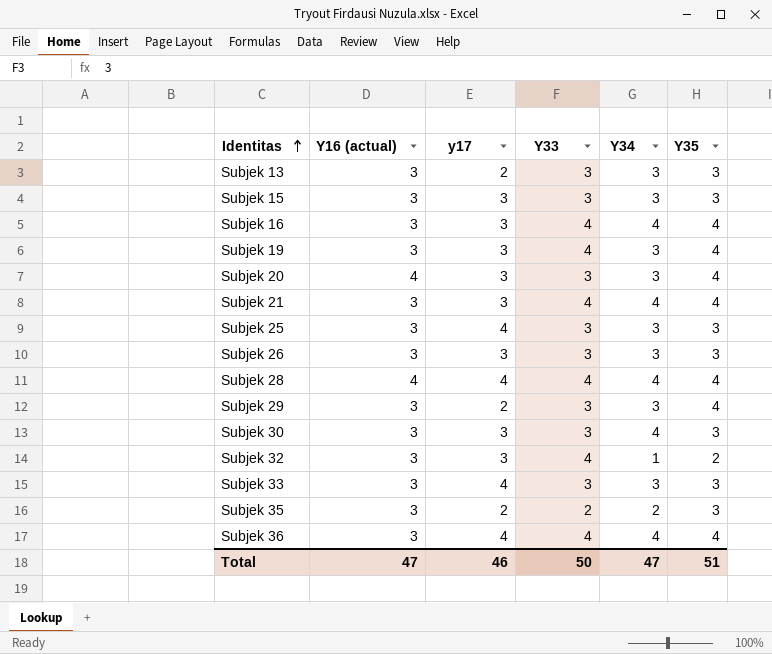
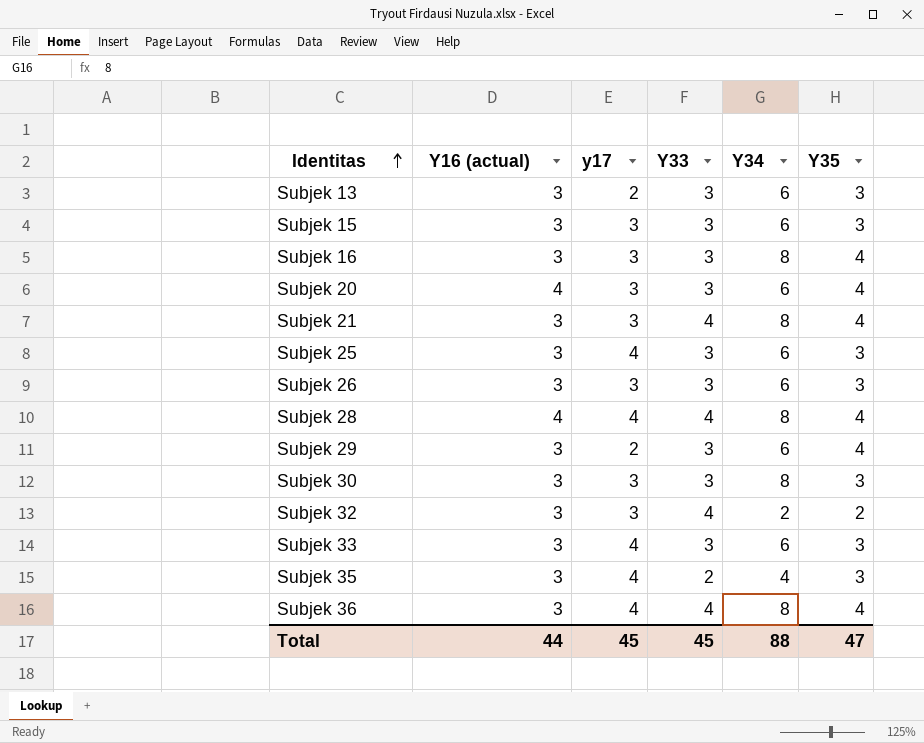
row Subjek 19: 3 | 3 | 4 | 3 | 4 -> none
Subjek 13 | Y34: 3 -> 6
Subjek 15 | Y34: 3 -> 6
Subjek 16 | Y33: 4 -> 3
Subjek 16 | Y34: 4 -> 8
Subjek 20 | Y34: 3 -> 6
Subjek 21 | Y34: 4 -> 8
Subjek 25 | Y34: 3 -> 6
Subjek 26 | Y34: 3 -> 6
Subjek 28 | Y34: 4 -> 8
Subjek 29 | Y34: 3 -> 6
Subjek 30 | Y34: 4 -> 8
Subjek 32 | Y34: 1 -> 2
Subjek 33 | Y34: 3 -> 6
Subjek 35 | y17: 2 -> 4
Subjek 35 | Y34: 2 -> 4
Subjek 36 | Y34: 4 -> 8
Total | Y16 (actual): 47 -> 44
Total | y17: 46 -> 45
Total | Y33: 50 -> 45
Total | Y34: 47 -> 88
Total | Y35: 51 -> 47

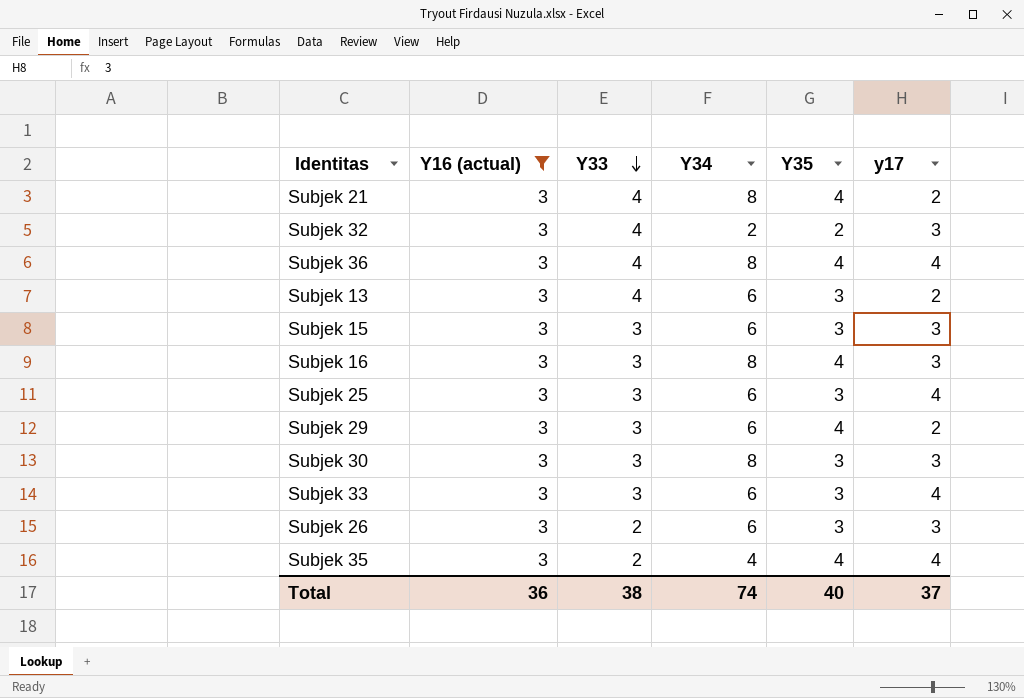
filter: none -> Y16 (actual) = 3
row order: Identitas ascending -> Y33 descending
column y17 | position: 3 -> 6
Subjek 21 | y17: 3 -> 2
Subjek 13 | Y33: 3 -> 4
Subjek 26 | Y33: 3 -> 2
Subjek 35 | Y35: 3 -> 4
Total | Y16 (actual): 44 -> 36
Total | Y33: 45 -> 38
Total | Y34: 88 -> 74
Total | Y35: 47 -> 40
Total | y17: 45 -> 37

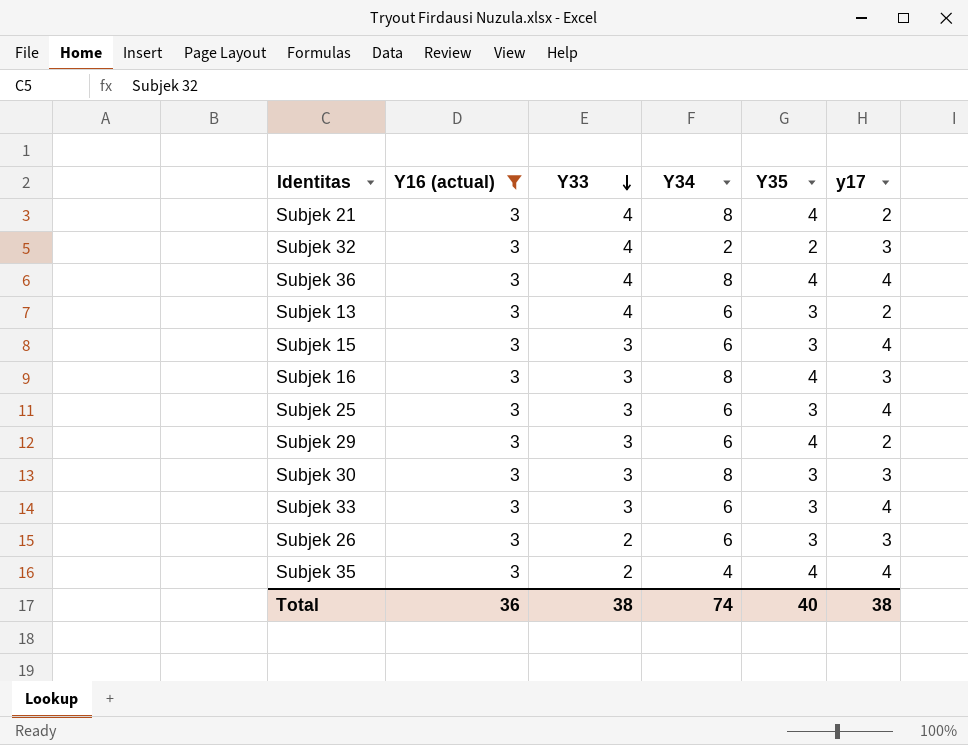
Subjek 15 | y17: 3 -> 4
Total | y17: 37 -> 38

